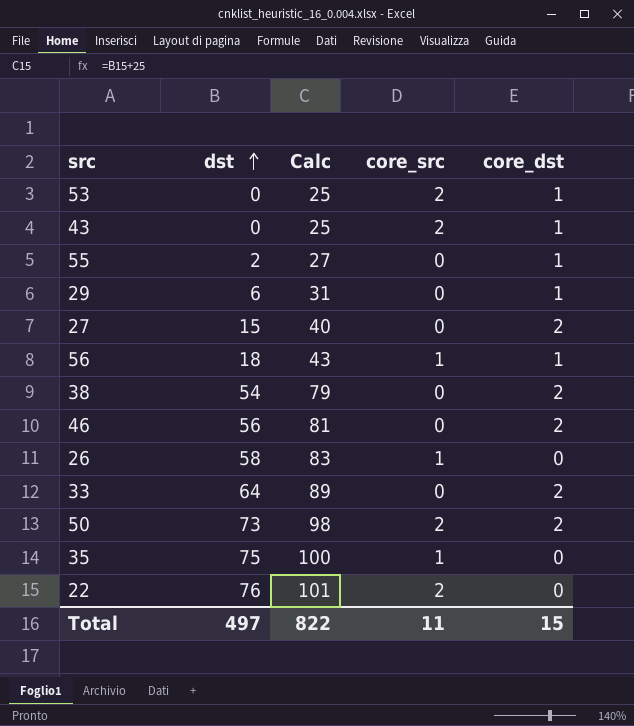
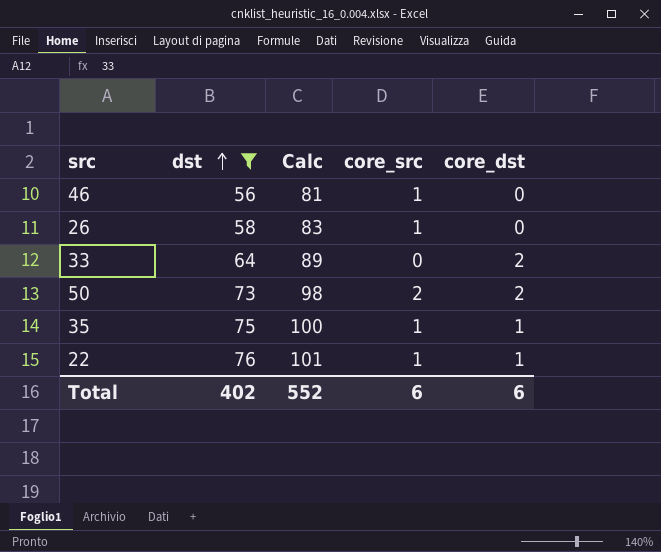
filter: none -> dst >= 56
46 | core_src: 0 -> 1
46 | core_dst: 2 -> 0
35 | core_dst: 0 -> 1
22 | core_src: 2 -> 1
22 | core_dst: 0 -> 1
Total | dst: 497 -> 402
Total | Calc: 822 -> 552
Total | core_src: 11 -> 6
Total | core_dst: 15 -> 6

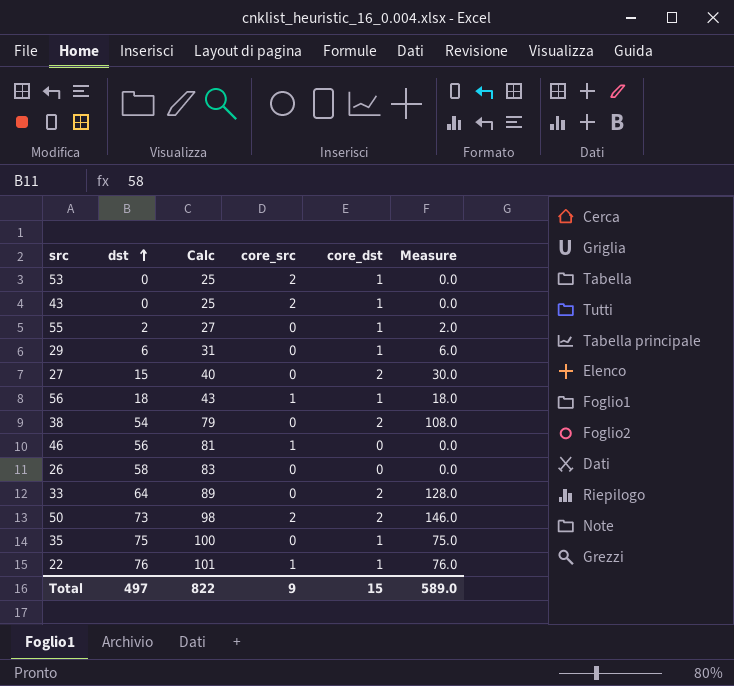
filter: dst >= 56 -> none
column Measure | formula: none -> [dst] * [core_dst]
26 | core_src: 1 -> 0
35 | core_src: 1 -> 0
Total | dst: 402 -> 497
Total | Calc: 552 -> 822
Total | core_src: 6 -> 9
Total | core_dst: 6 -> 15

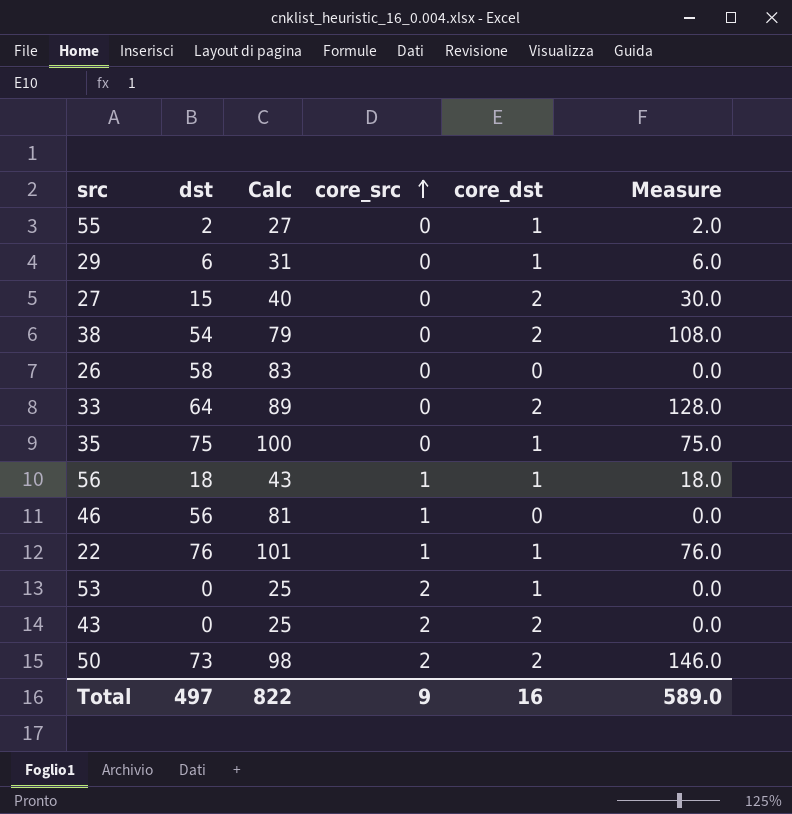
row order: dst ascending -> core_src ascending
43 | core_dst: 1 -> 2
Total | core_dst: 15 -> 16

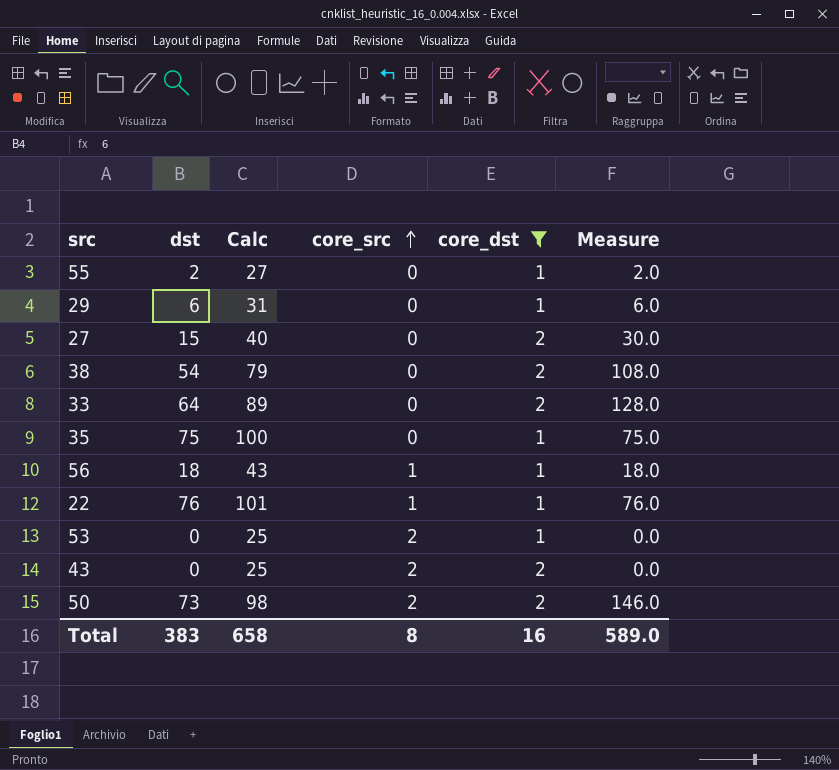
filter: none -> core_dst != 0
Total | dst: 497 -> 383
Total | Calc: 822 -> 658
Total | core_src: 9 -> 8

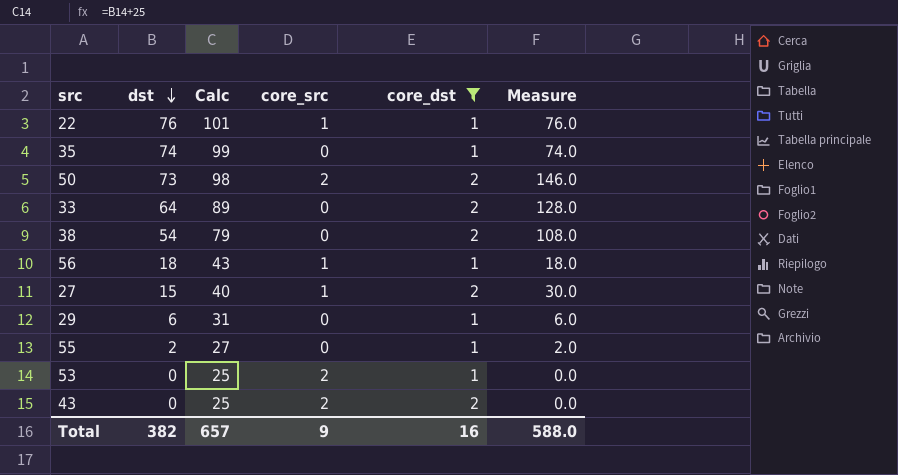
row order: core_src ascending -> dst descending
35 | dst: 75 -> 74
35 | Calc: 100 -> 99
35 | Measure: 75.0 -> 74.0
27 | core_src: 0 -> 1
Total | dst: 383 -> 382
Total | Calc: 658 -> 657
Total | core_src: 8 -> 9
Total | Measure: 589.0 -> 588.0

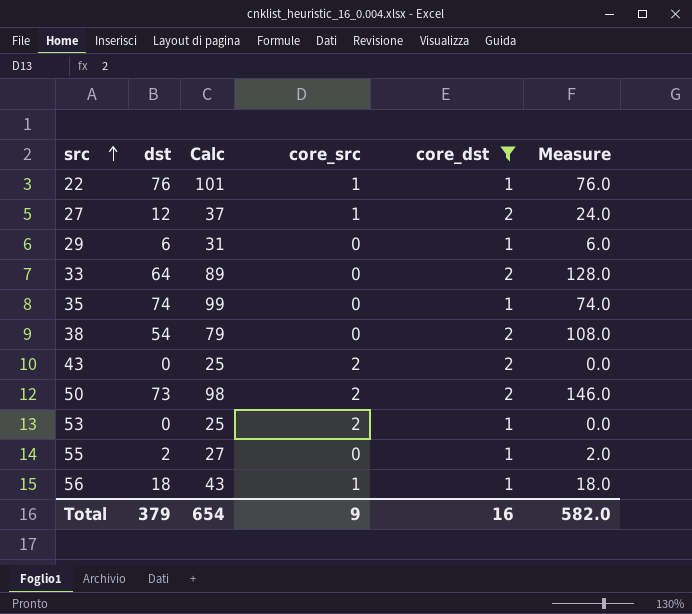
row order: dst descending -> src ascending
27 | dst: 15 -> 12
27 | Calc: 40 -> 37
27 | Measure: 30.0 -> 24.0
Total | dst: 382 -> 379
Total | Calc: 657 -> 654
Total | Measure: 588.0 -> 582.0

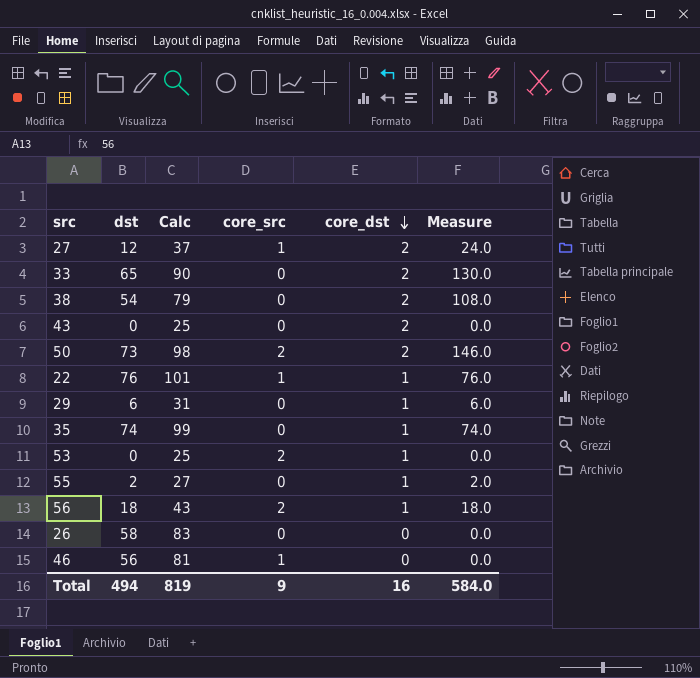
filter: core_dst != 0 -> none
row order: src ascending -> core_dst descending
33 | dst: 64 -> 65
33 | Calc: 89 -> 90
33 | Measure: 128.0 -> 130.0
43 | core_src: 2 -> 0
56 | core_src: 1 -> 2
Total | dst: 379 -> 494
Total | Calc: 654 -> 819
Total | Measure: 582.0 -> 584.0

